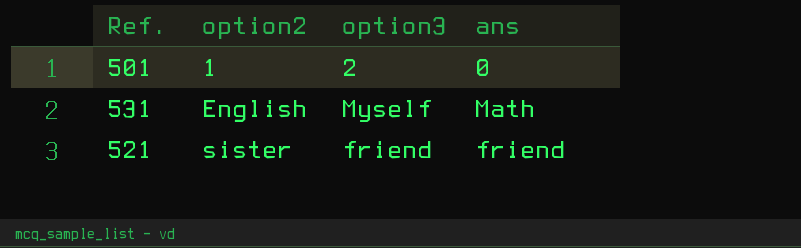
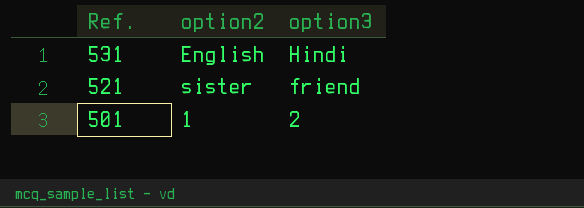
row order: option2 ascending -> Ref. descending
column ans | position: 4 -> none
531 | option3: Myself -> Hindi

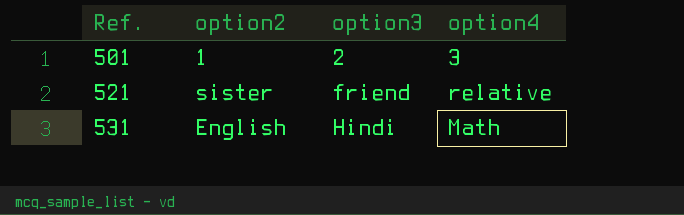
row order: Ref. descending -> Ref. ascending
column option4 | position: none -> 4

